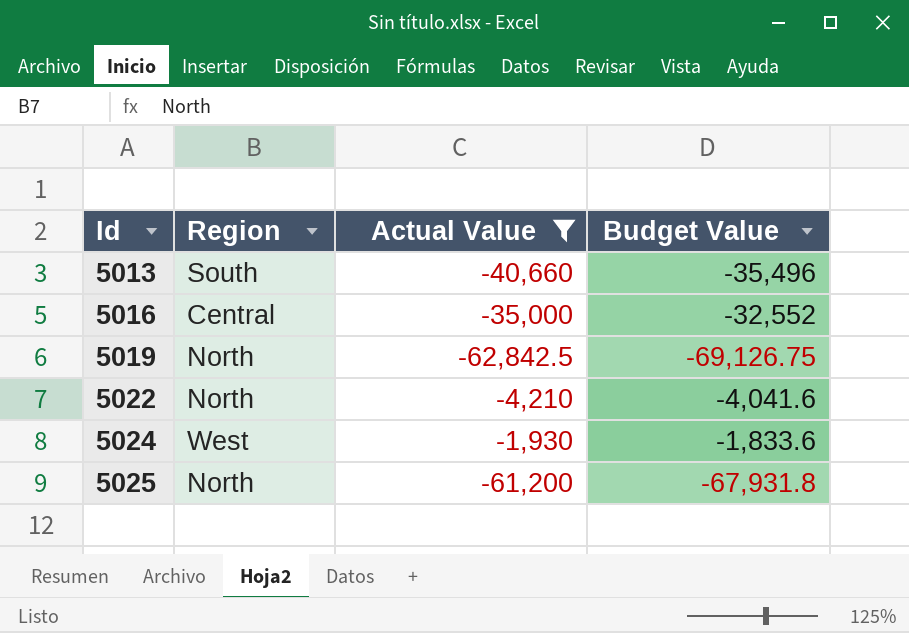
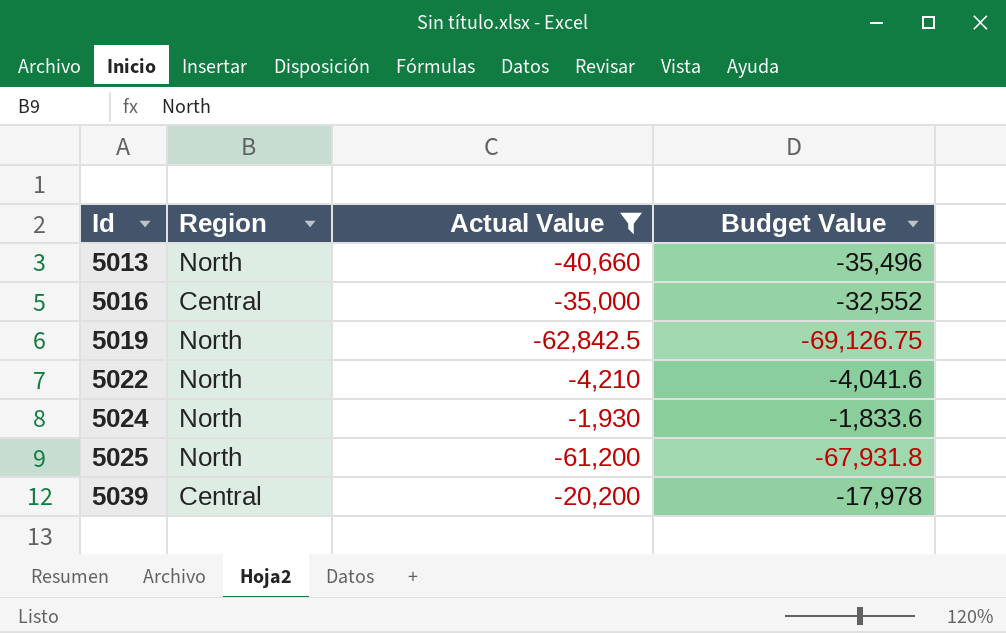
5013 | Region: South -> North
5024 | Region: West -> North
row 5039: none -> Central | -20,200 | -17,978

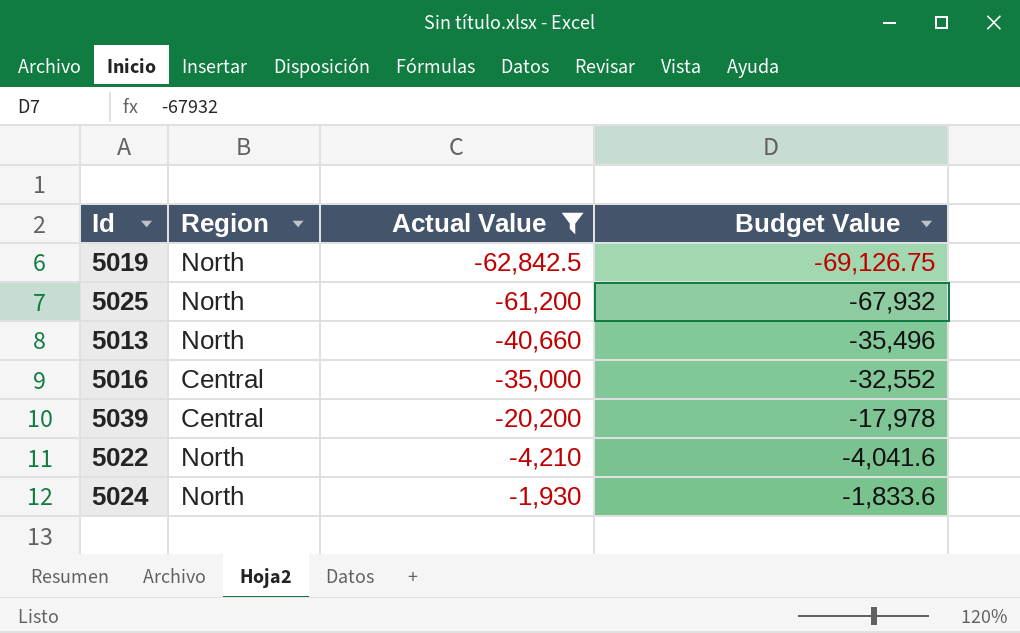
row order: Id ascending -> Actual Value ascending
5025 | Budget Value: -67,931.8 -> -67,932

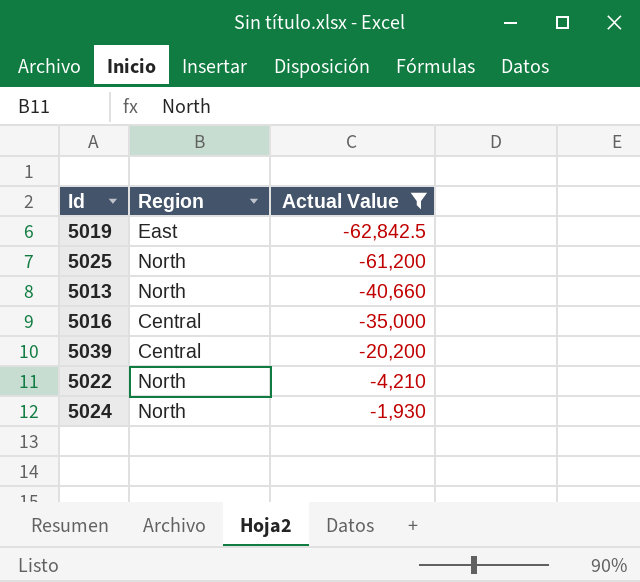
column Budget Value | position: 4 -> none
5019 | Region: North -> East

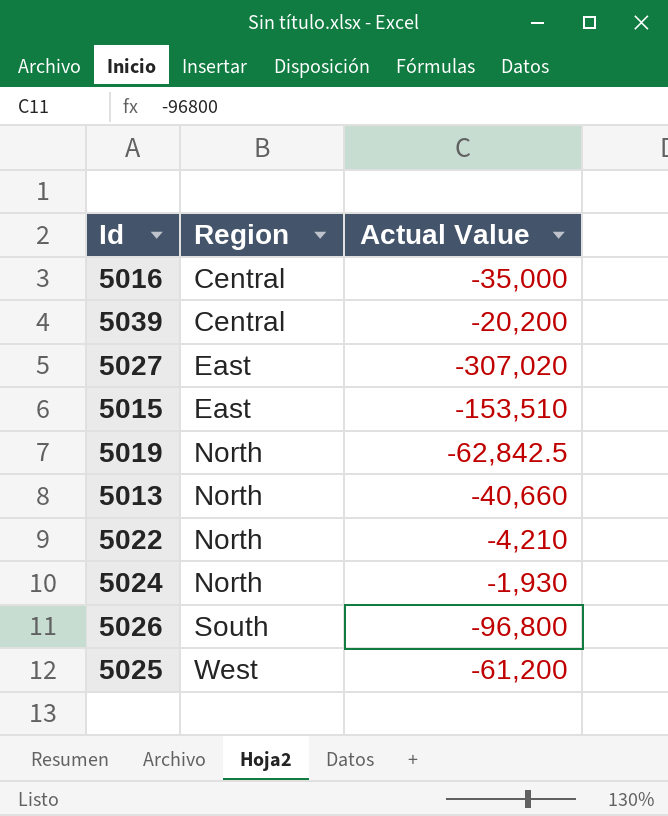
filter: Actual Value >= -62,842.5 -> none
row order: Actual Value ascending -> Region ascending
5019 | Region: East -> North
5025 | Region: North -> West

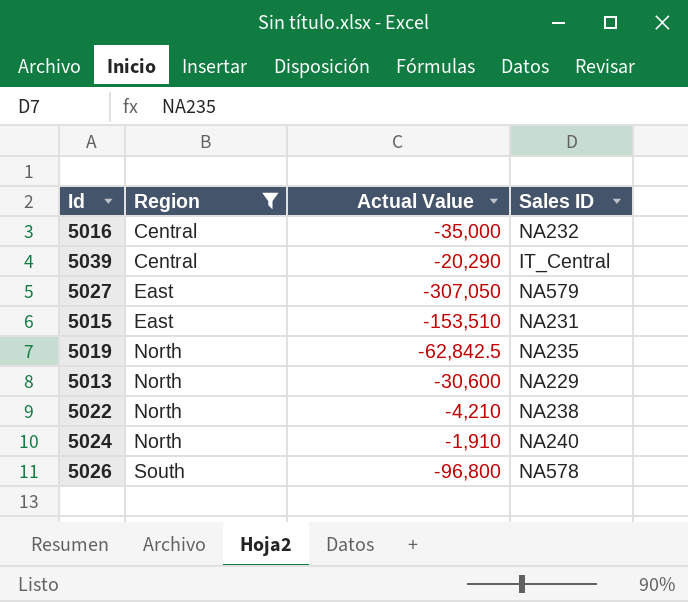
filter: none -> Region != West
column Sales ID | position: none -> 4
5039 | Actual Value: -20,200 -> -20,290
5027 | Actual Value: -307,020 -> -307,050
5013 | Actual Value: -40,660 -> -30,600
5024 | Actual Value: -1,930 -> -1,910

